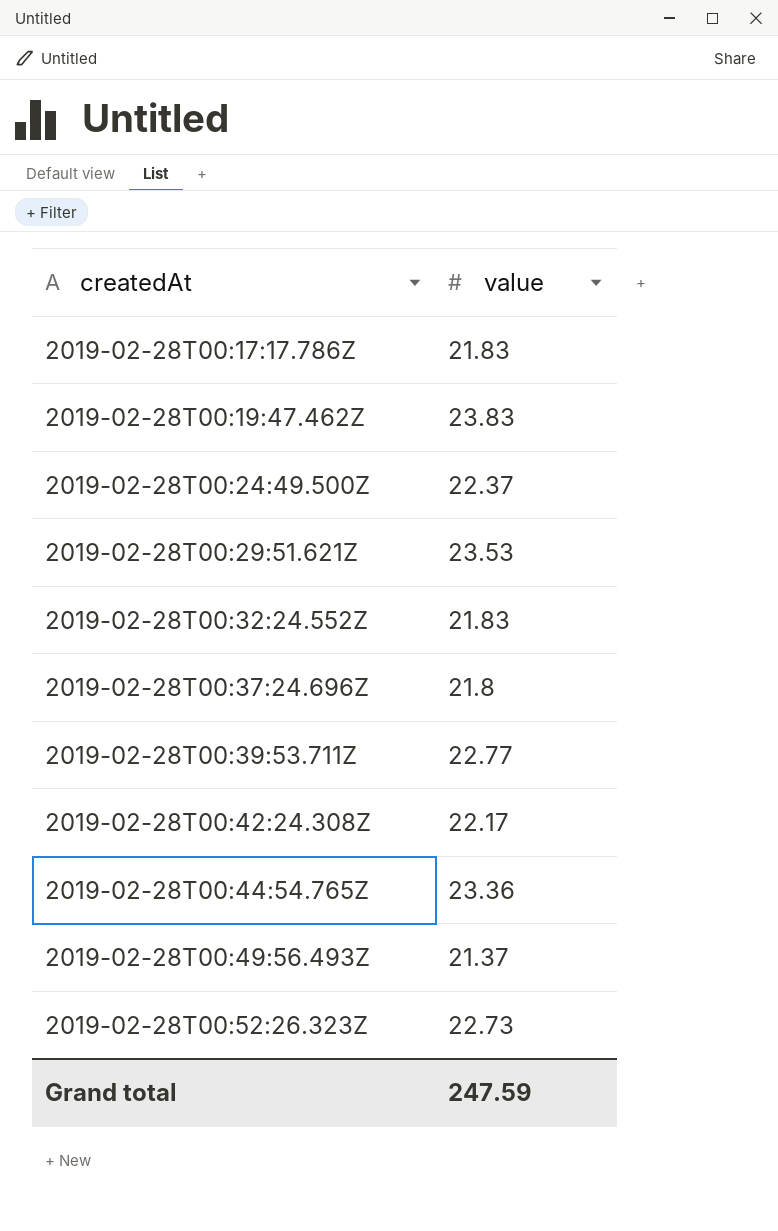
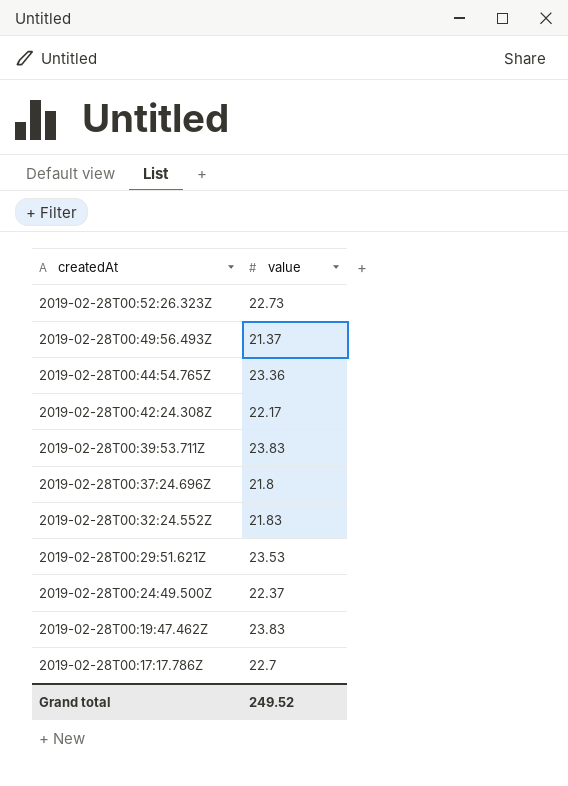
row order: createdAt ascending -> createdAt descending
2019-02-28T00:39:53.711Z | value: 22.77 -> 23.83
2019-02-28T00:17:17.786Z | value: 21.83 -> 22.7
Grand total | value: 247.59 -> 249.52

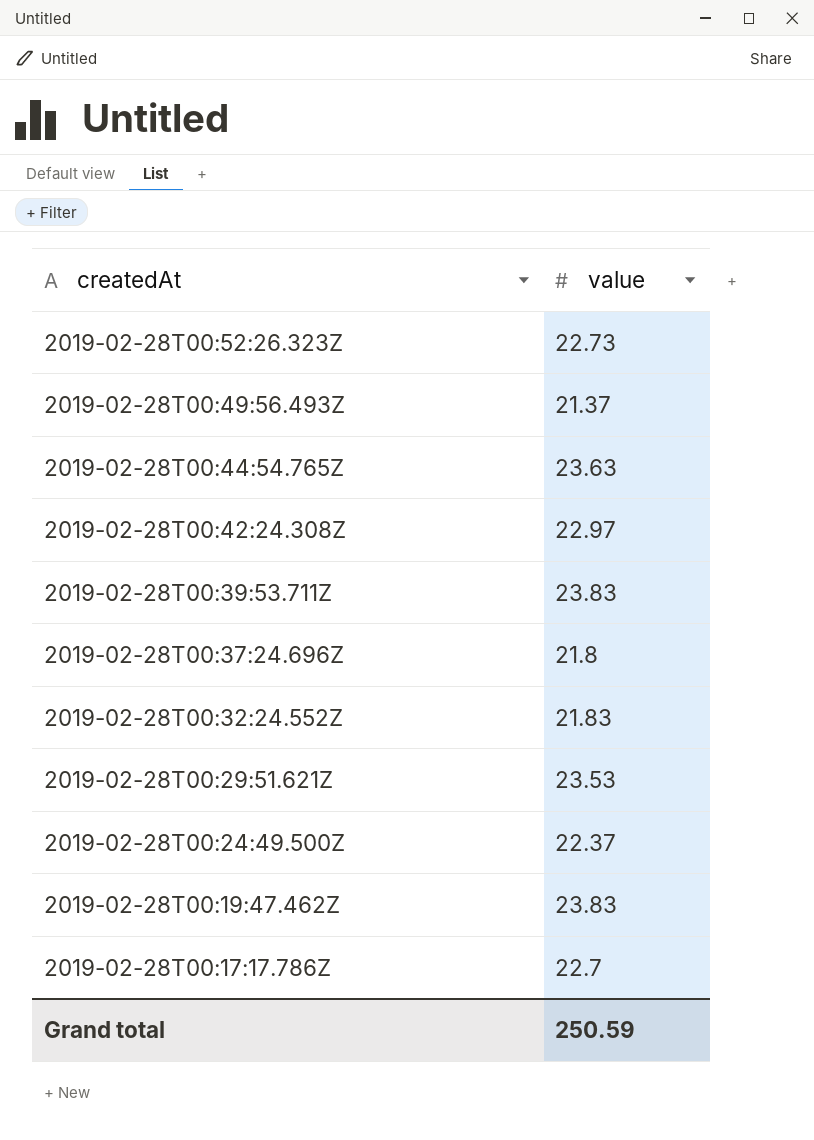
2019-02-28T00:44:54.765Z | value: 23.36 -> 23.63
2019-02-28T00:42:24.308Z | value: 22.17 -> 22.97
Grand total | value: 249.52 -> 250.59

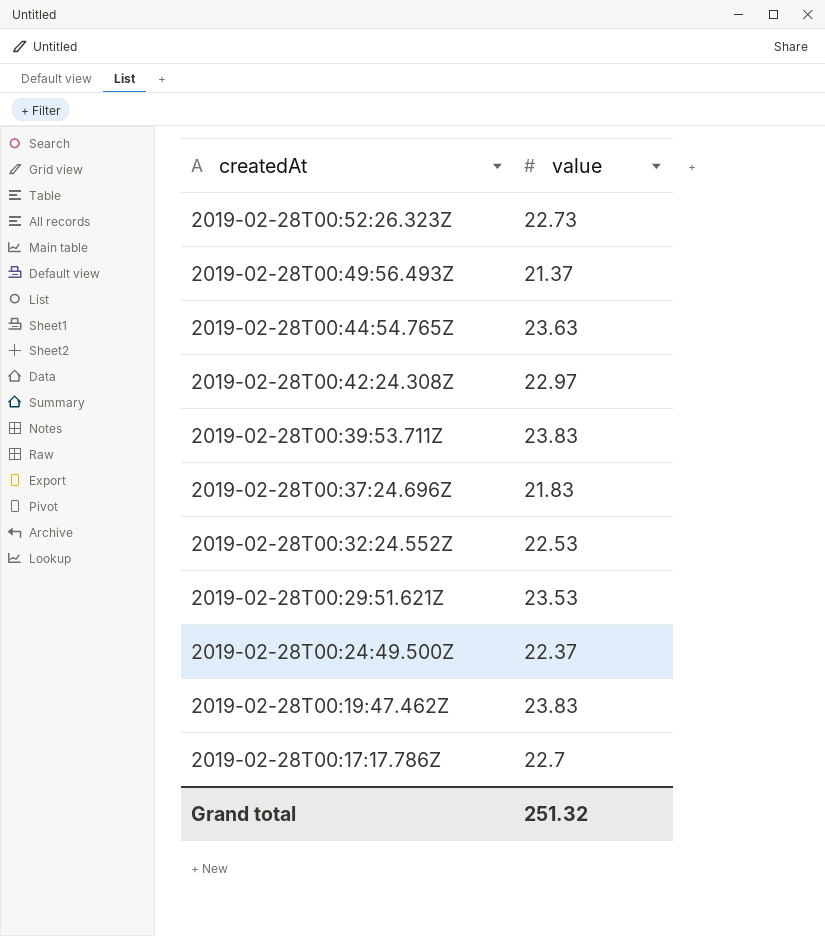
2019-02-28T00:37:24.696Z | value: 21.8 -> 21.83
2019-02-28T00:32:24.552Z | value: 21.83 -> 22.53
Grand total | value: 250.59 -> 251.32

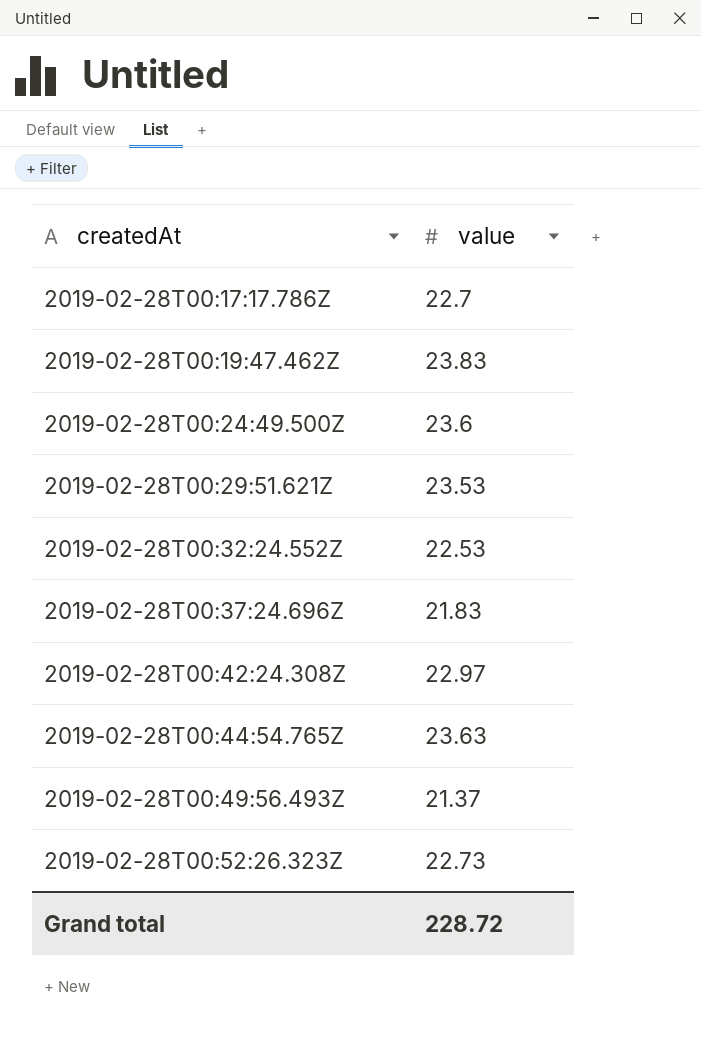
row order: createdAt descending -> createdAt ascending
row 2019-02-28T00:39:53.711Z: 23.83 -> none
2019-02-28T00:24:49.500Z | value: 22.37 -> 23.6
Grand total | value: 251.32 -> 228.72

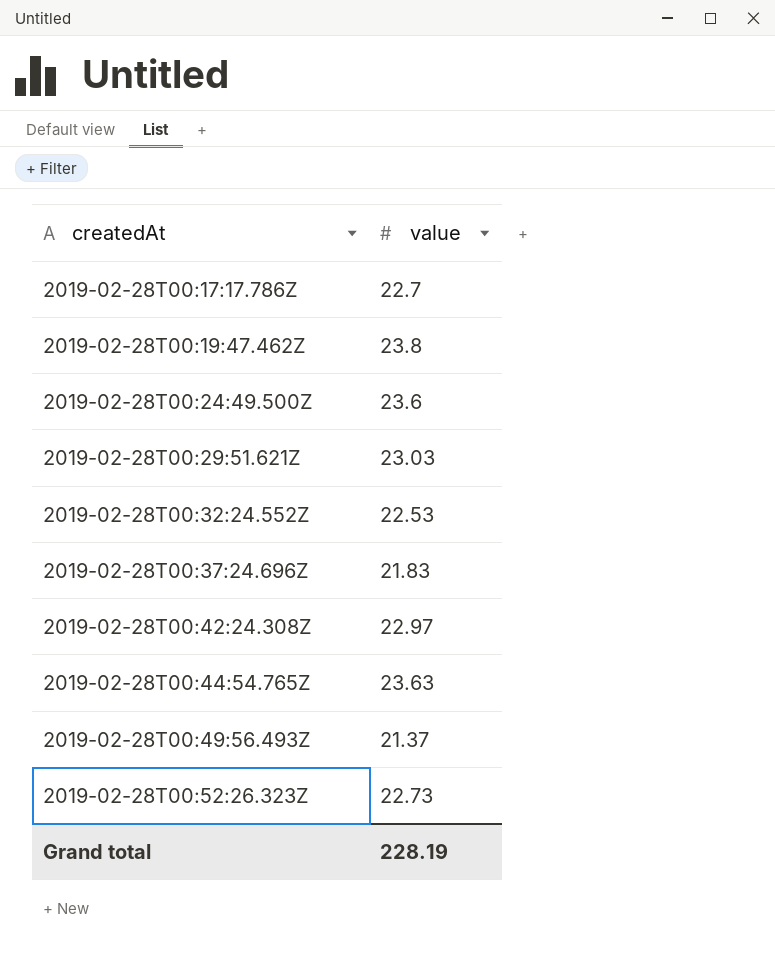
2019-02-28T00:19:47.462Z | value: 23.83 -> 23.8
2019-02-28T00:29:51.621Z | value: 23.53 -> 23.03
Grand total | value: 228.72 -> 228.19

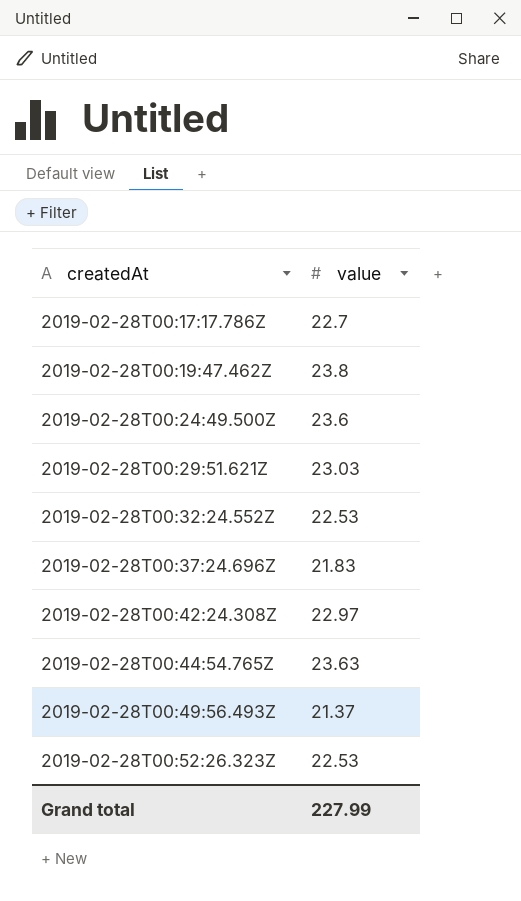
2019-02-28T00:52:26.323Z | value: 22.73 -> 22.53
Grand total | value: 228.19 -> 227.99

